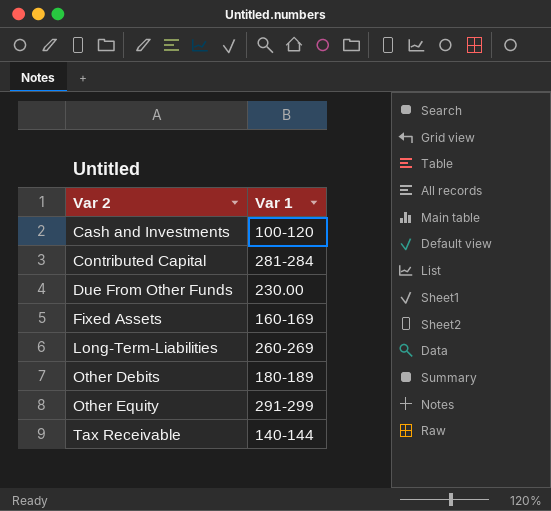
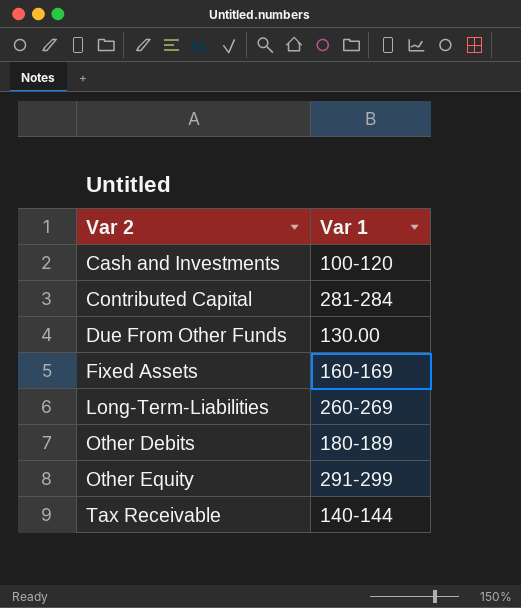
Due From Other Funds | Var 1: 230.00 -> 130.00

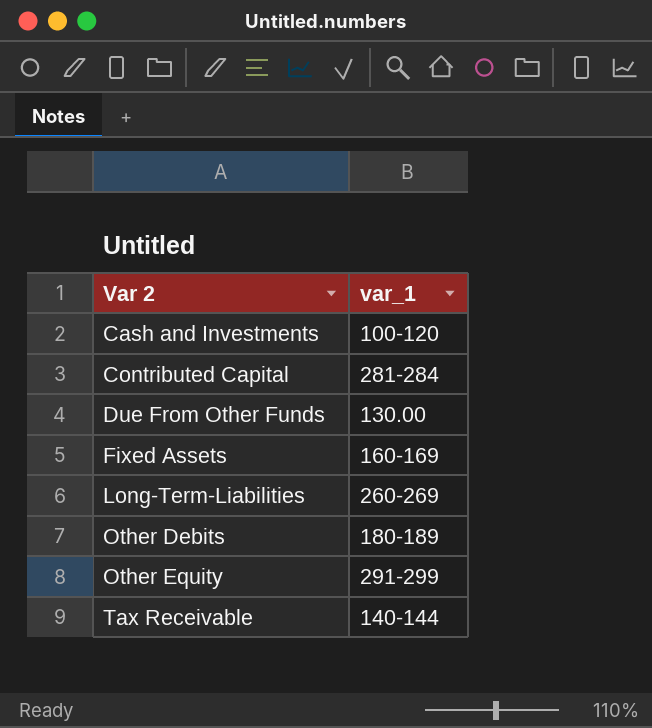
column name: Var 1 -> var_1

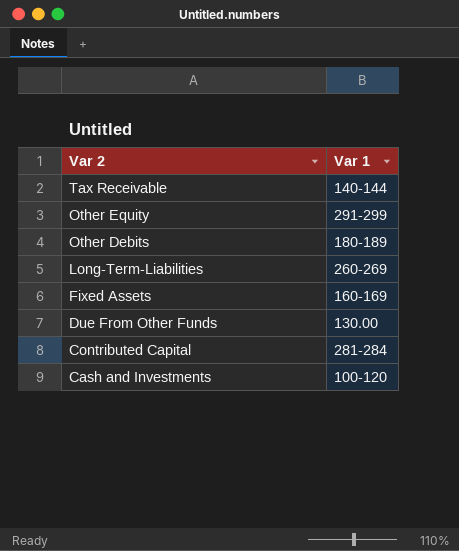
row order: Var 2 ascending -> Var 2 descending
column name: var_1 -> Var 1

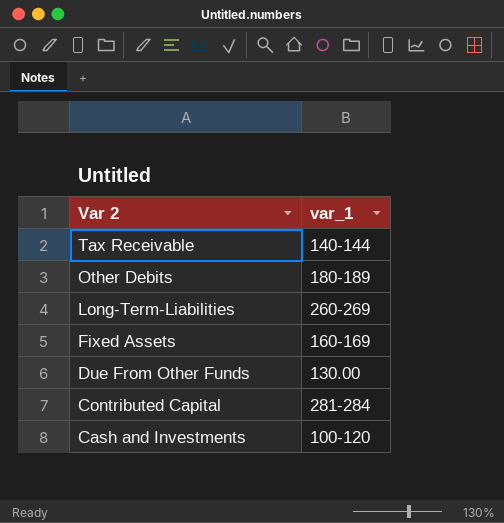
column name: Var 1 -> var_1
row Other Equity: 291-299 -> none

